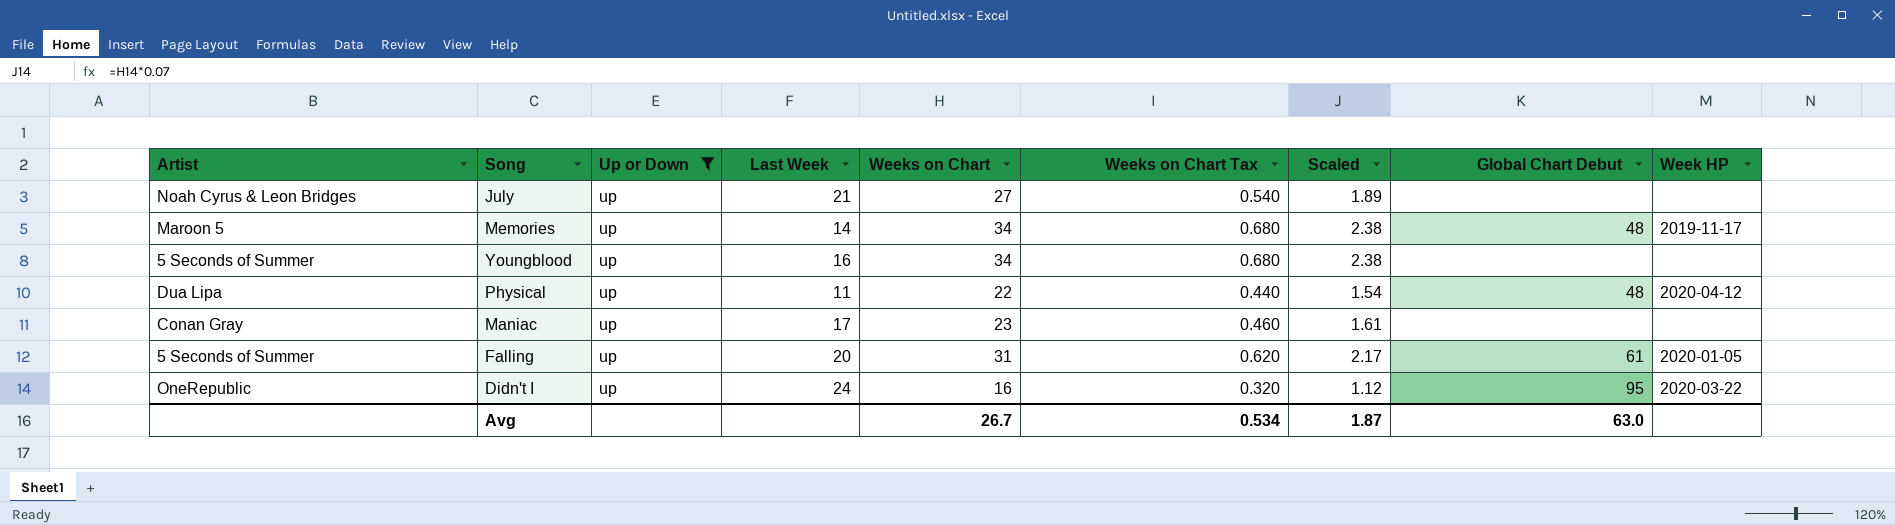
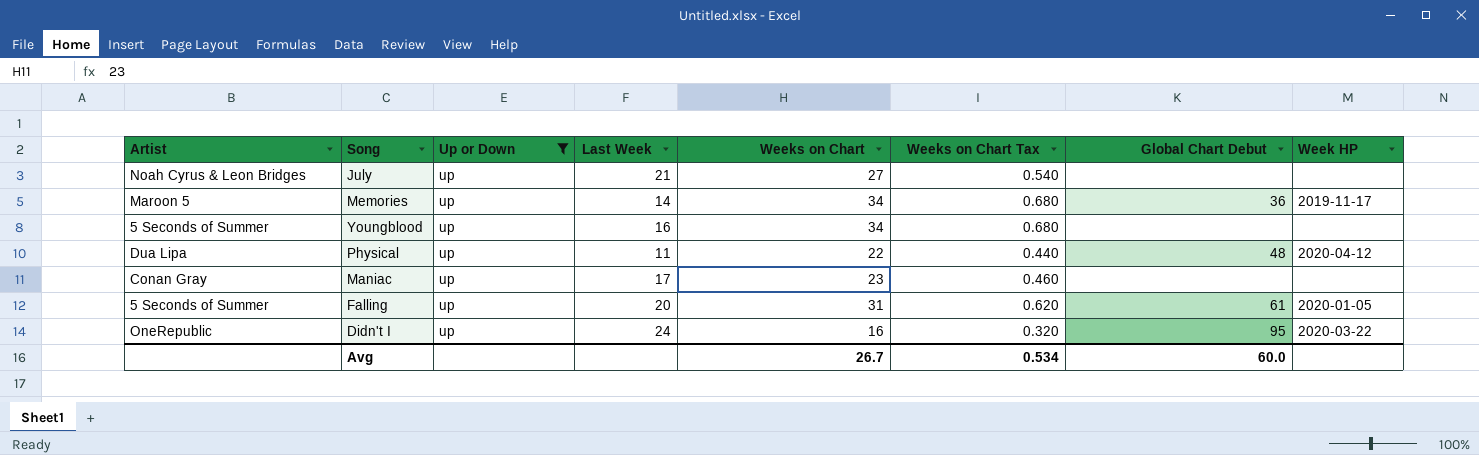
column Scaled | formula: [Weeks on Chart] * 0.07 -> none
Memories | Global Chart Debut: 48 -> 36
Avg | Global Chart Debut: 63.0 -> 60.0

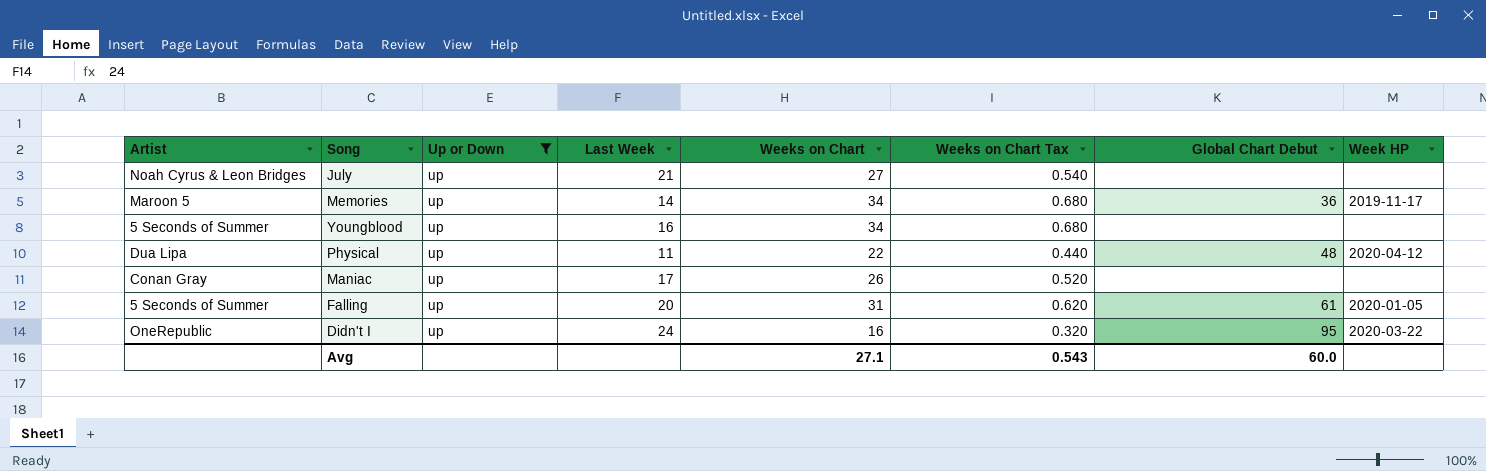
Maniac | Weeks on Chart: 23 -> 26
Maniac | Weeks on Chart Tax: 0.460 -> 0.520
Avg | Weeks on Chart: 26.7 -> 27.1
Avg | Weeks on Chart Tax: 0.534 -> 0.543

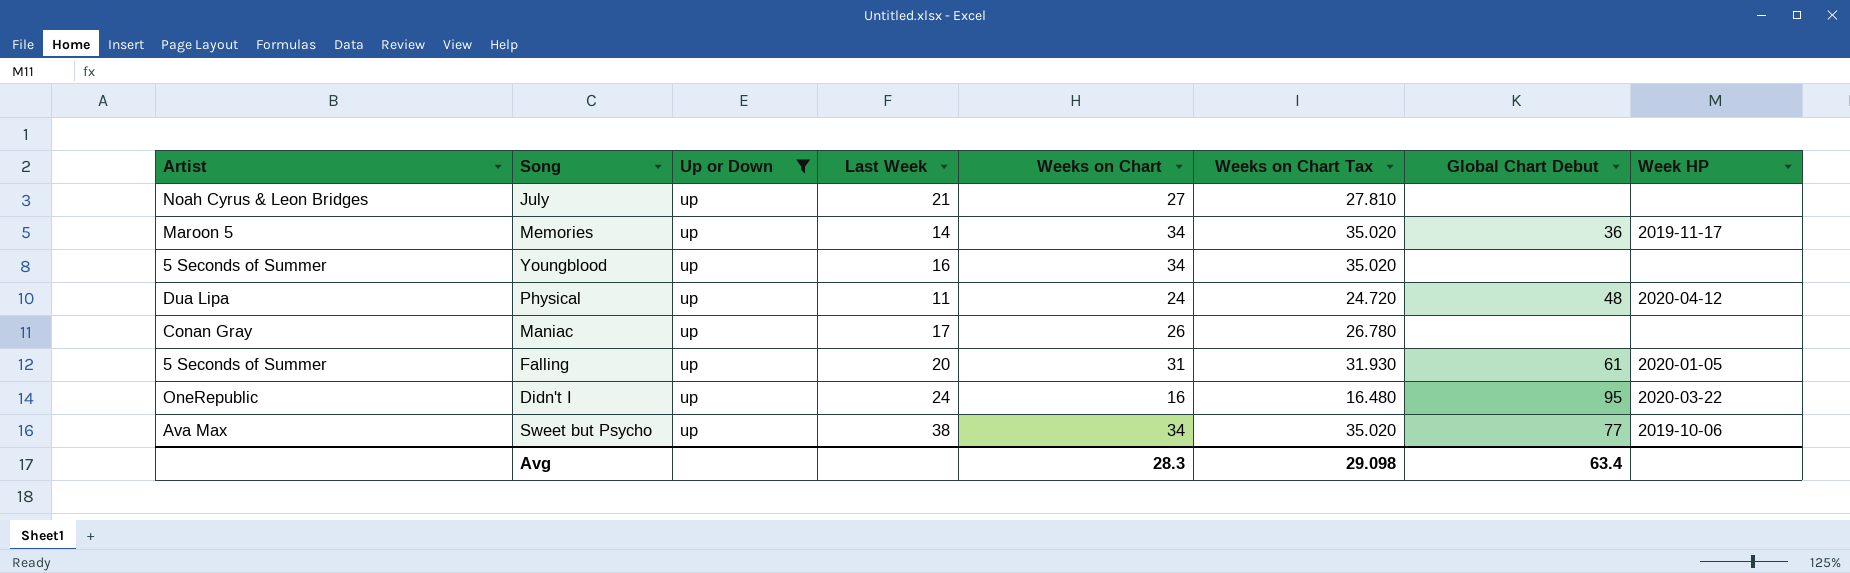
column Weeks on Chart Tax | formula: [Weeks on Chart] * 0.02 -> [Weeks on Chart] * 1.03
Physical | Weeks on Chart: 22 -> 24
row Sweet but Psycho: none -> Ava Max | up | 38 | 34 | 35.020 | 77 | 2019-10-06
Avg | Weeks on Chart: 27.1 -> 28.3
Avg | Weeks on Chart Tax: 0.543 -> 29.098
Avg | Global Chart Debut: 60.0 -> 63.4

